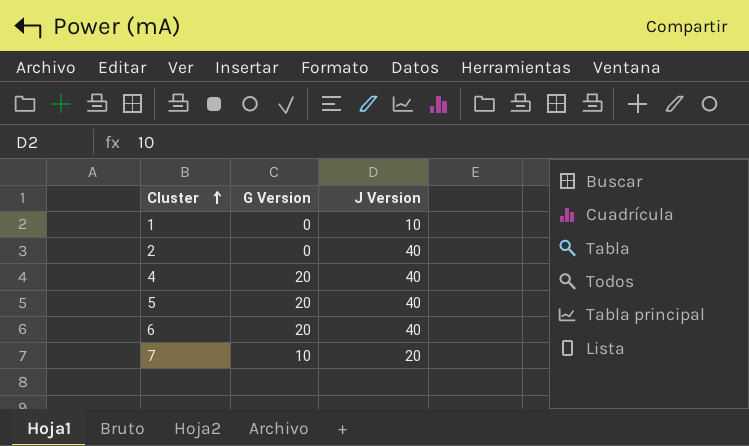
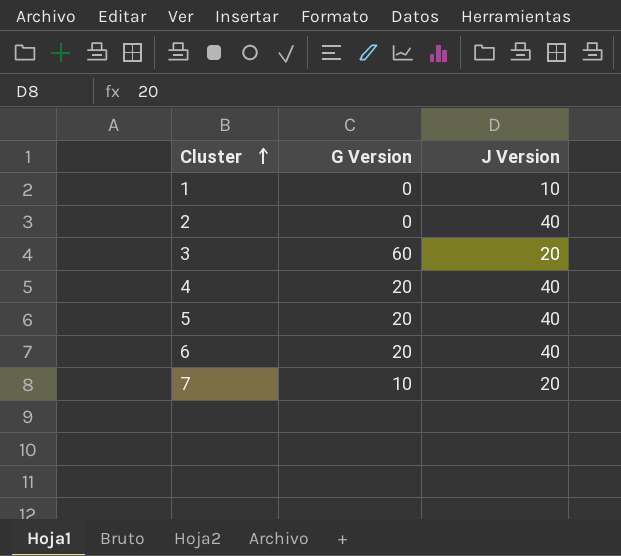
row 3: none -> 60 | 20

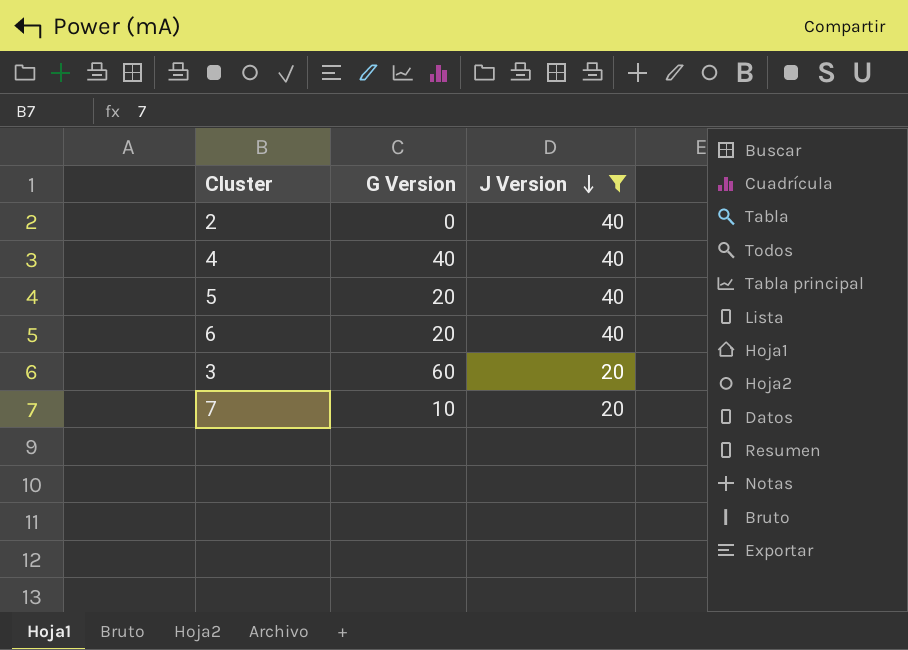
filter: none -> J Version != 10
row order: Cluster ascending -> J Version descending
4 | G Version: 20 -> 40

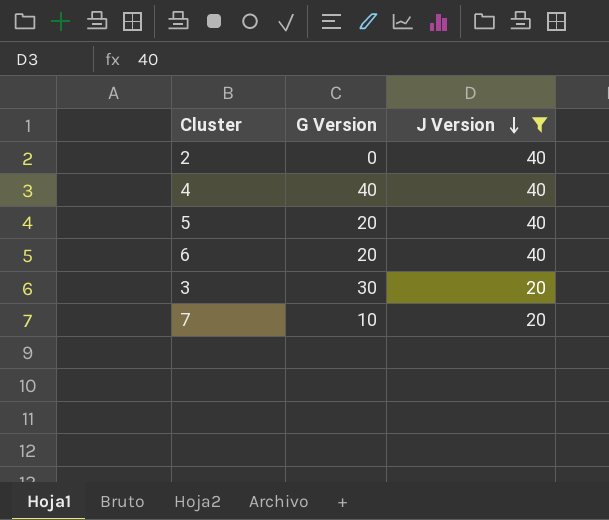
3 | G Version: 60 -> 30

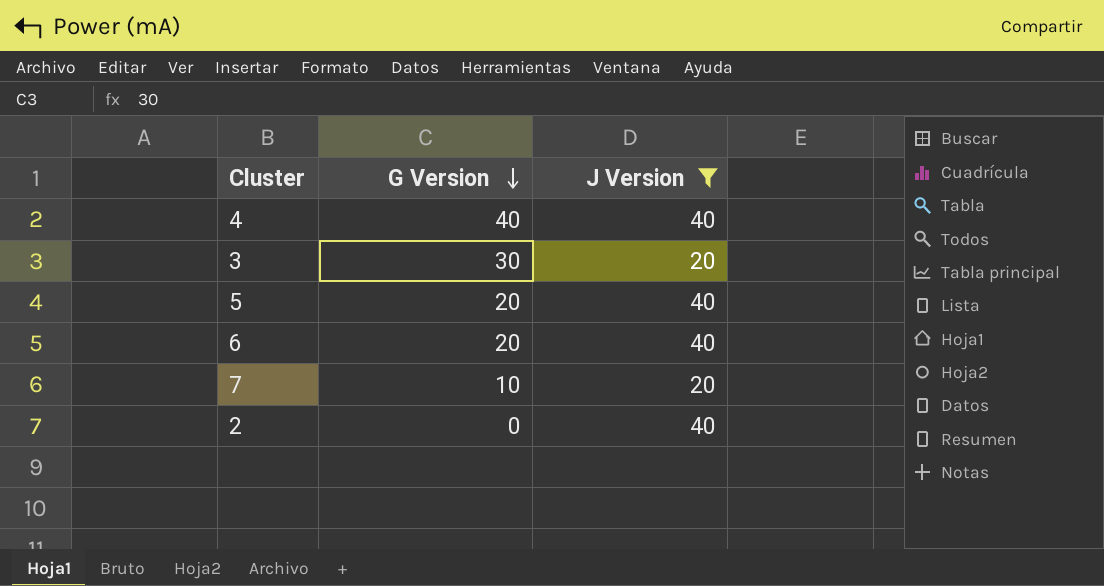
row order: J Version descending -> G Version descending

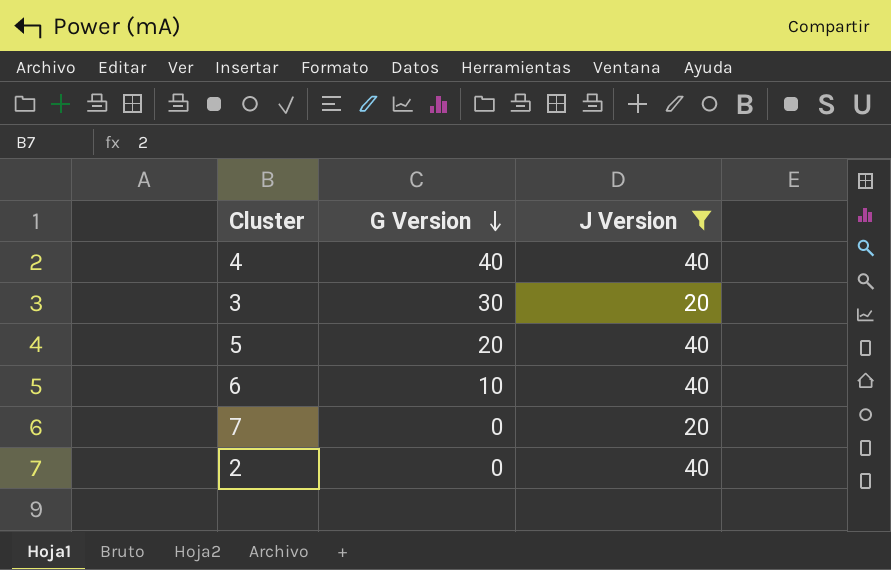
6 | G Version: 20 -> 10
7 | G Version: 10 -> 0

